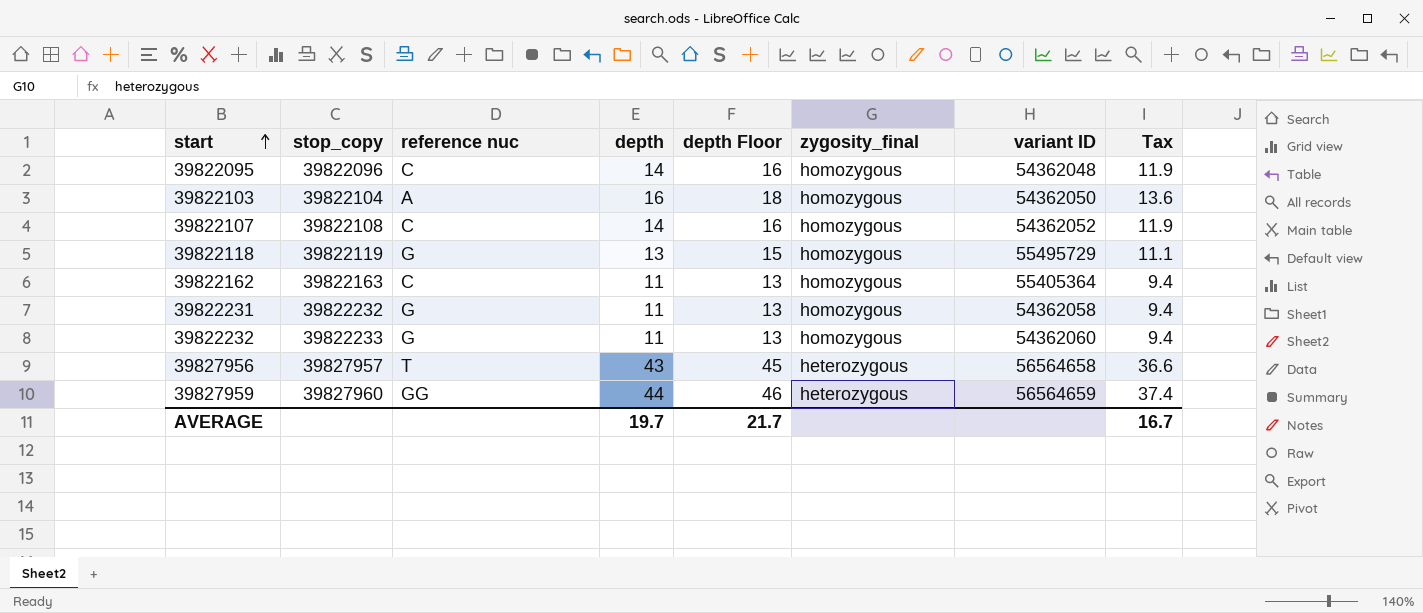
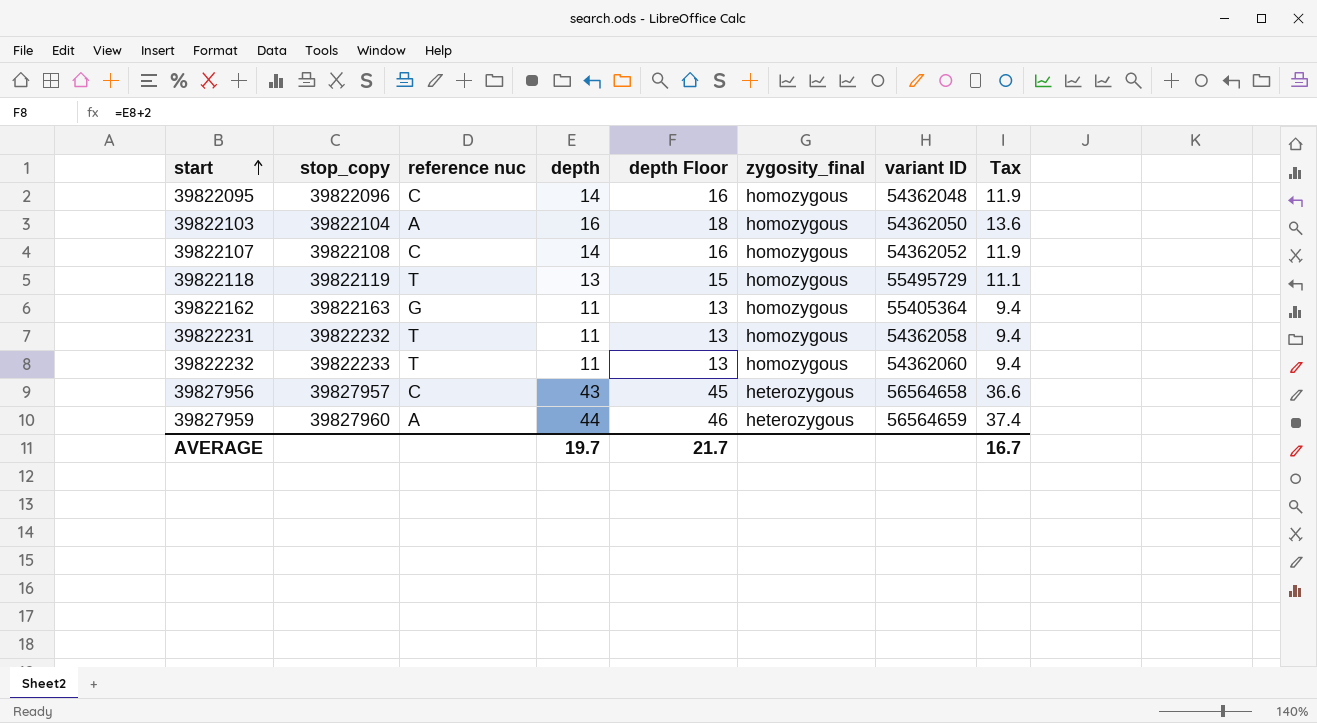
39822118 | reference nuc: G -> T
39822162 | reference nuc: C -> G
39822231 | reference nuc: G -> T
39822232 | reference nuc: G -> T
39827956 | reference nuc: T -> C
39827959 | reference nuc: GG -> A

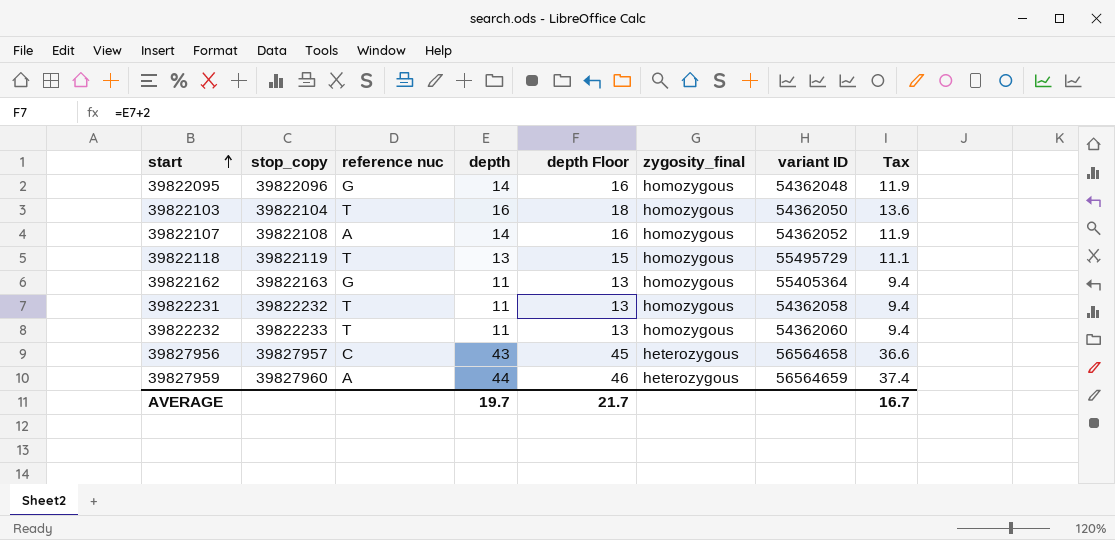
39822095 | reference nuc: C -> G
39822103 | reference nuc: A -> T
39822107 | reference nuc: C -> A

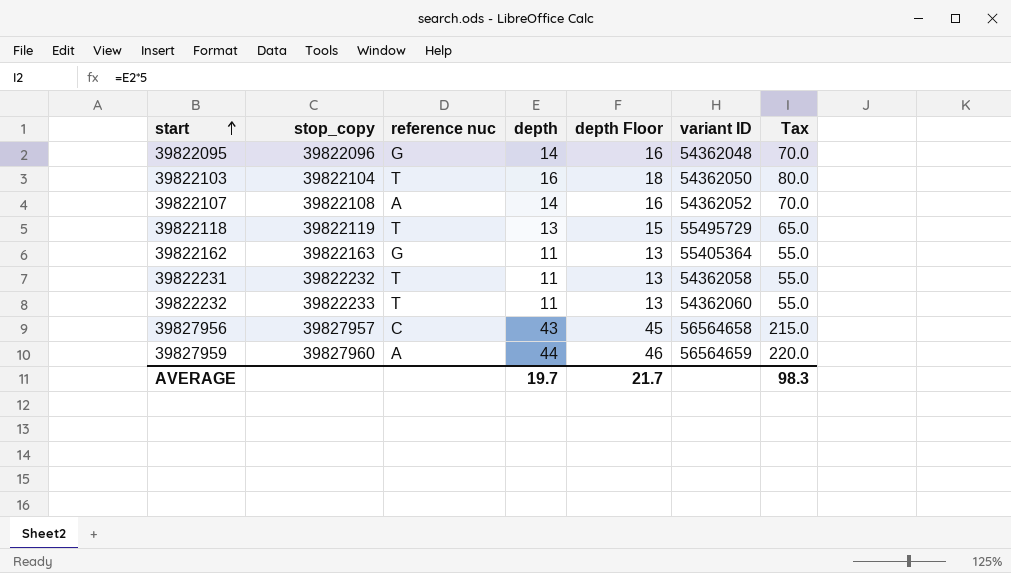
column zygosity_final | position: 6 -> none
column Tax | formula: [depth] * 0.85 -> [depth] * 5
AVERAGE | Tax: 16.7 -> 98.3

